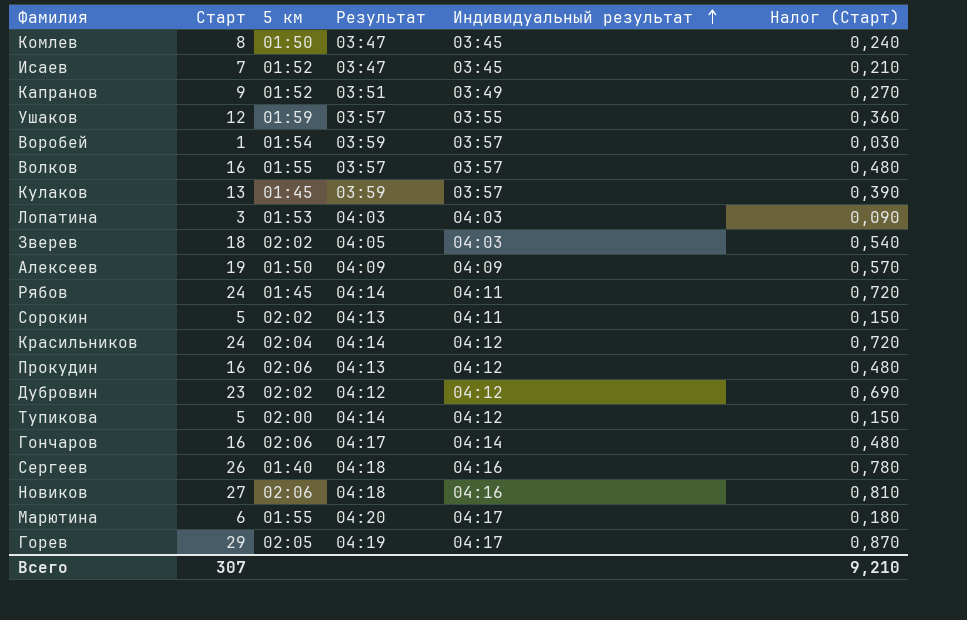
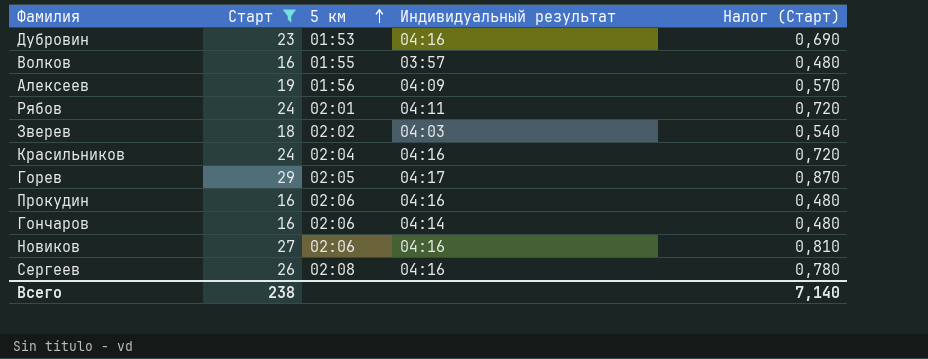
filter: none -> Старт >= 16
row order: Индивидуальный результат ascending -> 5 км ascending
column Результат | position: 4 -> none
Дубровин | 5 км: 02:02 -> 01:53
Дубровин | Индивидуальный результат: 04:12 -> 04:16
Алексеев | 5 км: 01:50 -> 01:56
Рябов | 5 км: 01:45 -> 02:01
Красильников | Индивидуальный результат: 04:12 -> 04:16
Прокудин | Индивидуальный результат: 04:12 -> 04:16
Сергеев | 5 км: 01:40 -> 02:08
Всего | Старт: 307 -> 238
Всего | Налог (Старт): 9,210 -> 7,140

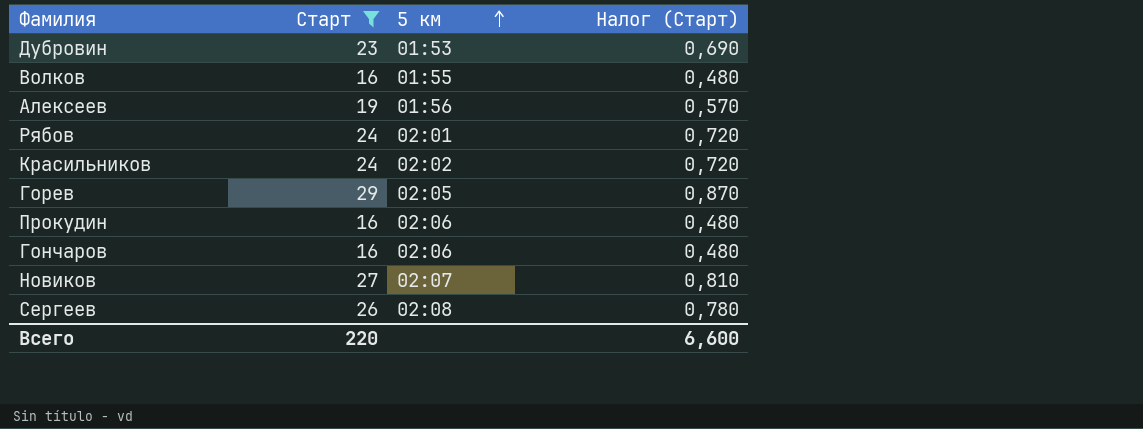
column Индивидуальный результат | position: 4 -> none
row Зверев: 18 | 02:02 | 04:03 | 0,540 -> none
Красильников | 5 км: 02:04 -> 02:02
Новиков | 5 км: 02:06 -> 02:07
Всего | Старт: 238 -> 220
Всего | Налог (Старт): 7,140 -> 6,600

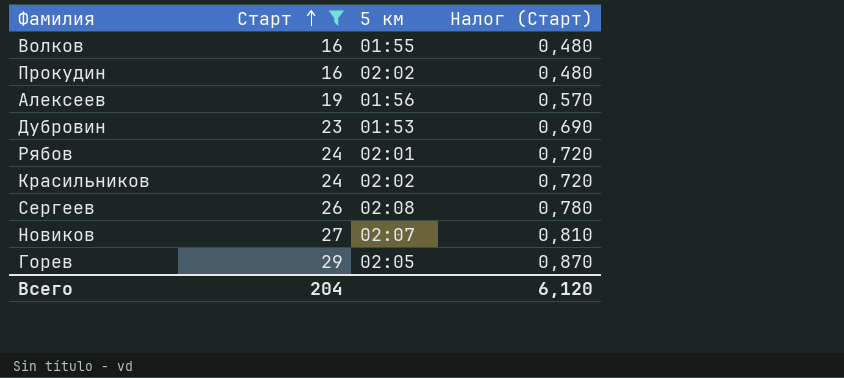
row order: 5 км ascending -> Старт ascending
row Гончаров: 16 | 02:06 | 0,480 -> none
Прокудин | 5 км: 02:06 -> 02:02
Всего | Старт: 220 -> 204
Всего | Налог (Старт): 6,600 -> 6,120

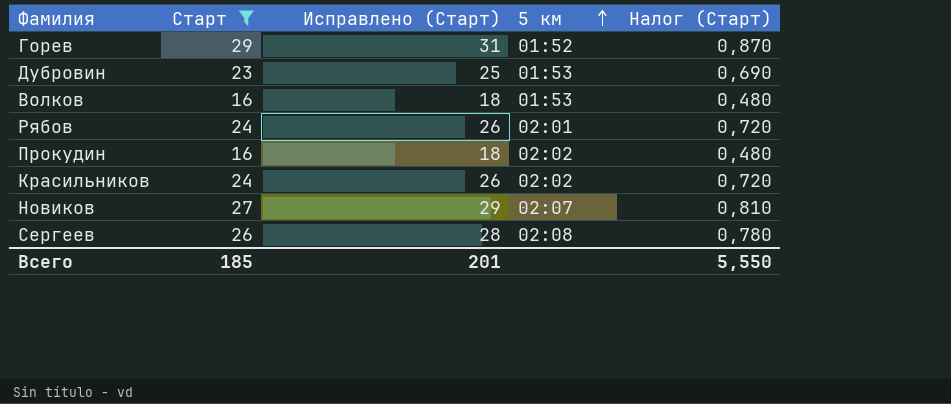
row order: Старт ascending -> 5 км ascending
column Исправлено (Старт) | formula: none -> [Старт] + 2
row Алексеев: 19 | 01:56 | 0,570 -> none
Горев | 5 км: 02:05 -> 01:52
Волков | 5 км: 01:55 -> 01:53
Всего | Старт: 204 -> 185
Всего | Налог (Старт): 6,120 -> 5,550

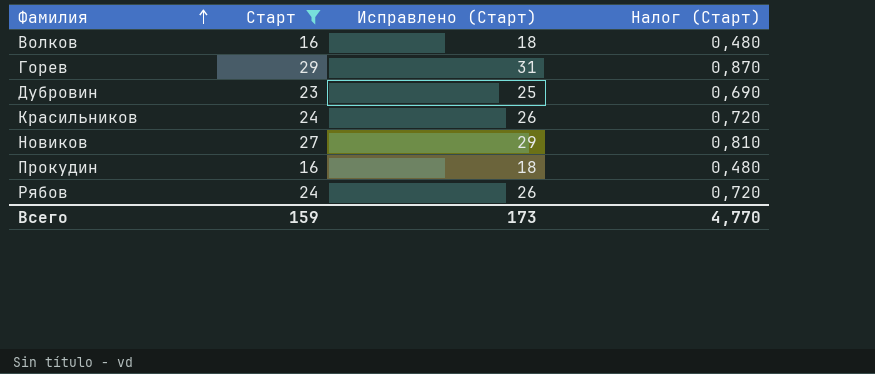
row order: 5 км ascending -> Фамилия ascending
column 5 км | position: 4 -> none
row Сергеев: 26 | 28 | 02:08 | 0,780 -> none
Всего | Старт: 185 -> 159
Всего | Исправлено (Старт): 201 -> 173
Всего | Налог (Старт): 5,550 -> 4,770

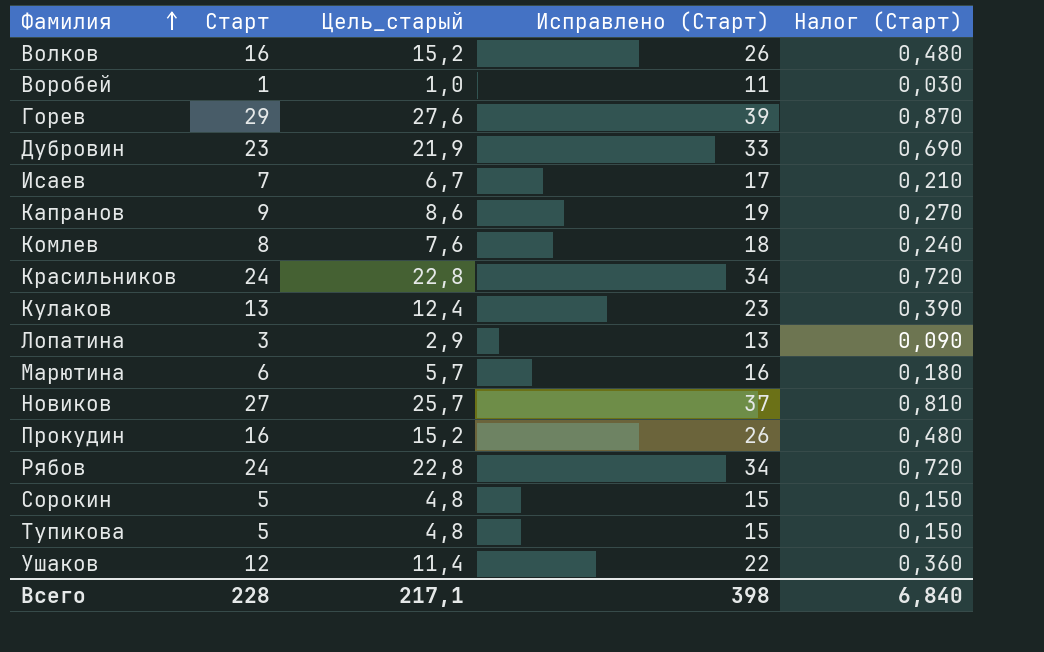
filter: Старт >= 16 -> none
column Цель_старый | formula: none -> [Старт] * 0,95
column Исправлено (Старт) | formula: [Старт] + 2 -> [Старт] + 10
Всего | Старт: 159 -> 228
Всего | Исправлено (Старт): 173 -> 398
Всего | Налог (Старт): 4,770 -> 6,840

